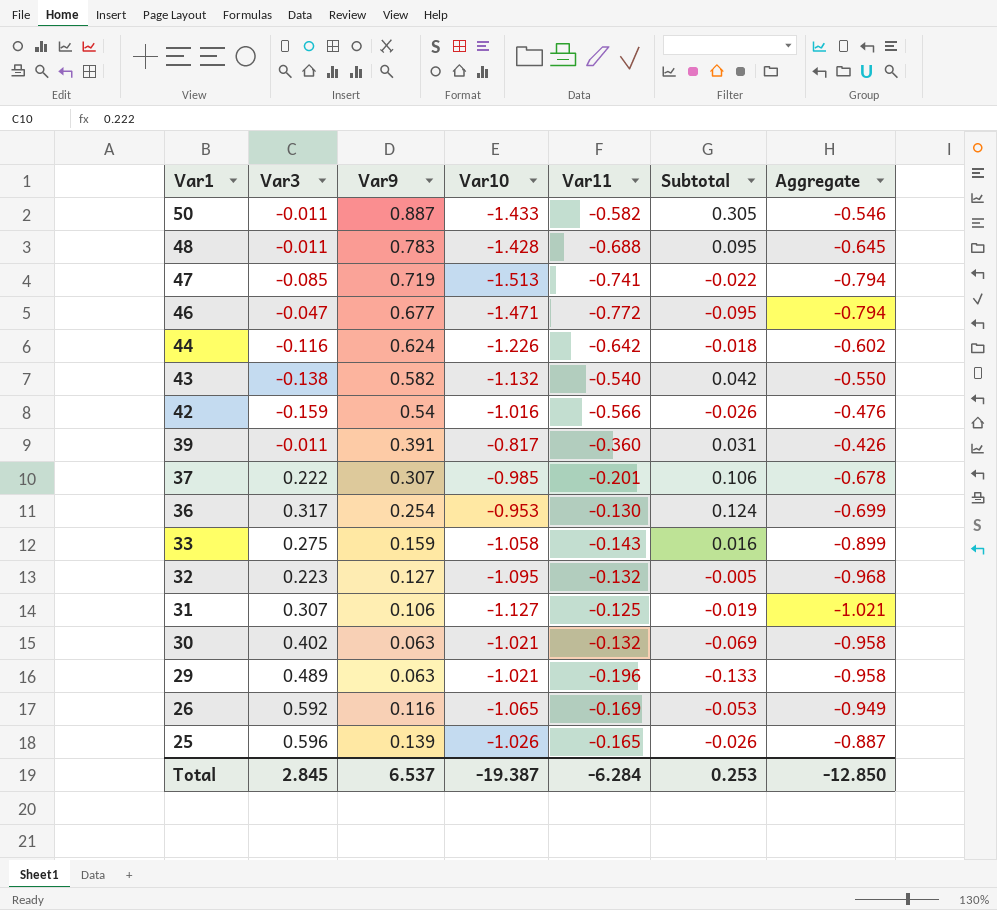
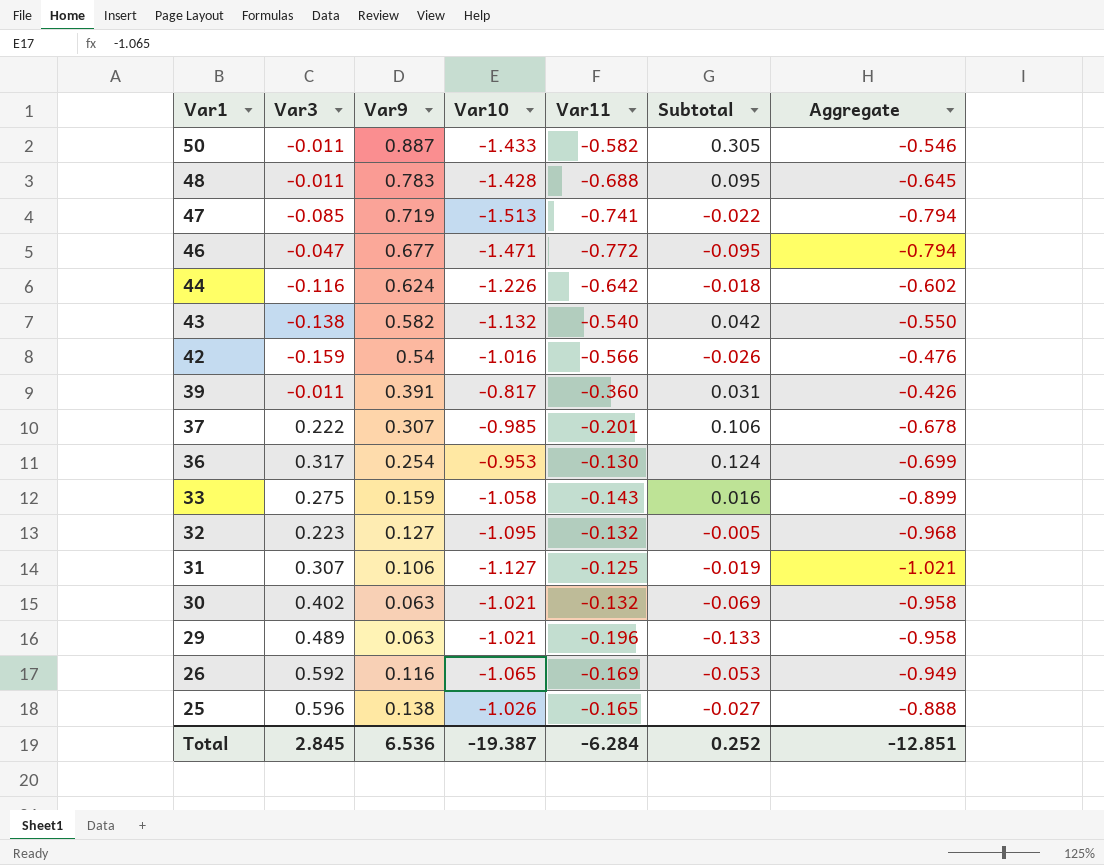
25 | Var9: 0.139 -> 0.138
25 | Subtotal: -0.026 -> -0.027
25 | Aggregate: -0.887 -> -0.888
Total | Var9: 6.537 -> 6.536
Total | Subtotal: 0.253 -> 0.252
Total | Aggregate: -12.850 -> -12.851

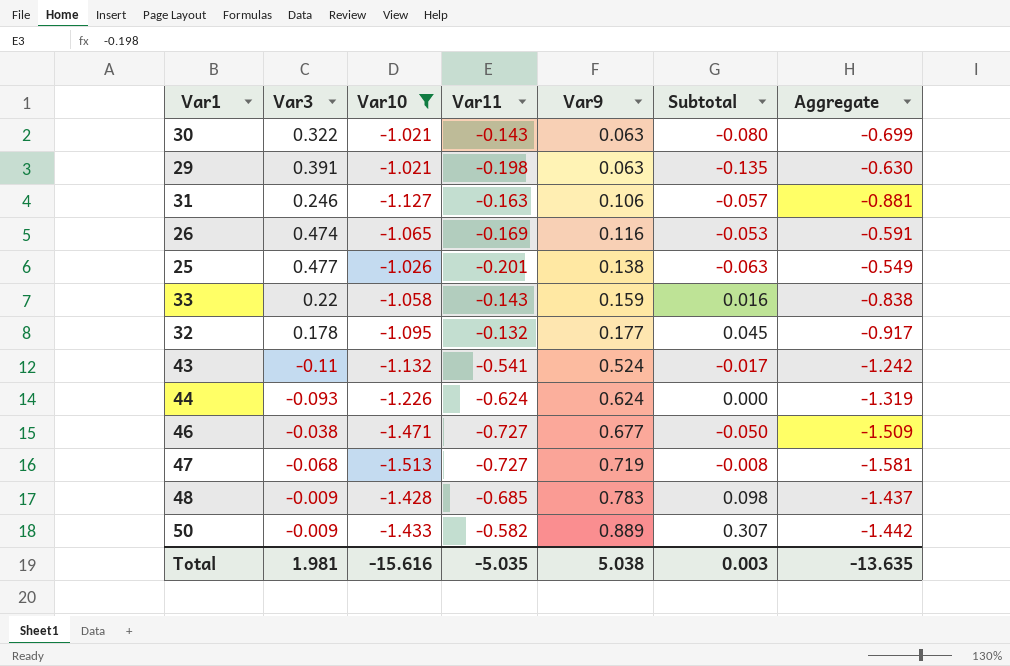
filter: none -> Var10 <= -1.021
row order: Var1 descending -> Var9 ascending
column Var9 | position: 3 -> 5
column Aggregate | formula: [Var9] + [Var10] -> [Var3] + [Var10]
30 | Var3: 0.402 -> 0.322
30 | Var11: -0.132 -> -0.143
30 | Subtotal: -0.069 -> -0.080
29 | Var3: 0.489 -> 0.391
29 | Var11: -0.196 -> -0.198
29 | Subtotal: -0.133 -> -0.135
31 | Var3: 0.307 -> 0.246
31 | Var11: -0.125 -> -0.163
31 | Subtotal: -0.019 -> -0.057
26 | Var3: 0.592 -> 0.474
25 | Var3: 0.596 -> 0.477
25 | Var11: -0.165 -> -0.201
25 | Subtotal: -0.027 -> -0.063
33 | Var3: 0.275 -> 0.22
32 | Var3: 0.223 -> 0.178
32 | Var9: 0.127 -> 0.177
32 | Subtotal: -0.005 -> 0.045
43 | Var3: -0.138 -> -0.11
43 | Var11: -0.540 -> -0.541
43 | Var9: 0.582 -> 0.524
43 | Subtotal: 0.042 -> -0.017
44 | Var3: -0.116 -> -0.093
44 | Var11: -0.642 -> -0.624
44 | Subtotal: -0.018 -> 0.000
46 | Var3: -0.047 -> -0.038
46 | Var11: -0.772 -> -0.727
46 | Subtotal: -0.095 -> -0.050
47 | Var3: -0.085 -> -0.068
47 | Var11: -0.741 -> -0.727
47 | Subtotal: -0.022 -> -0.008
48 | Var3: -0.011 -> -0.009
48 | Var11: -0.688 -> -0.685
48 | Subtotal: 0.095 -> 0.098
50 | Var3: -0.011 -> -0.009
50 | Var9: 0.887 -> 0.889
50 | Subtotal: 0.305 -> 0.307
Total | Var3: 2.845 -> 1.981
Total | Var10: -19.387 -> -15.616
Total | Var11: -6.284 -> -5.035
Total | Var9: 6.536 -> 5.038
Total | Subtotal: 0.252 -> 0.003
Total | Aggregate: -12.851 -> -13.635

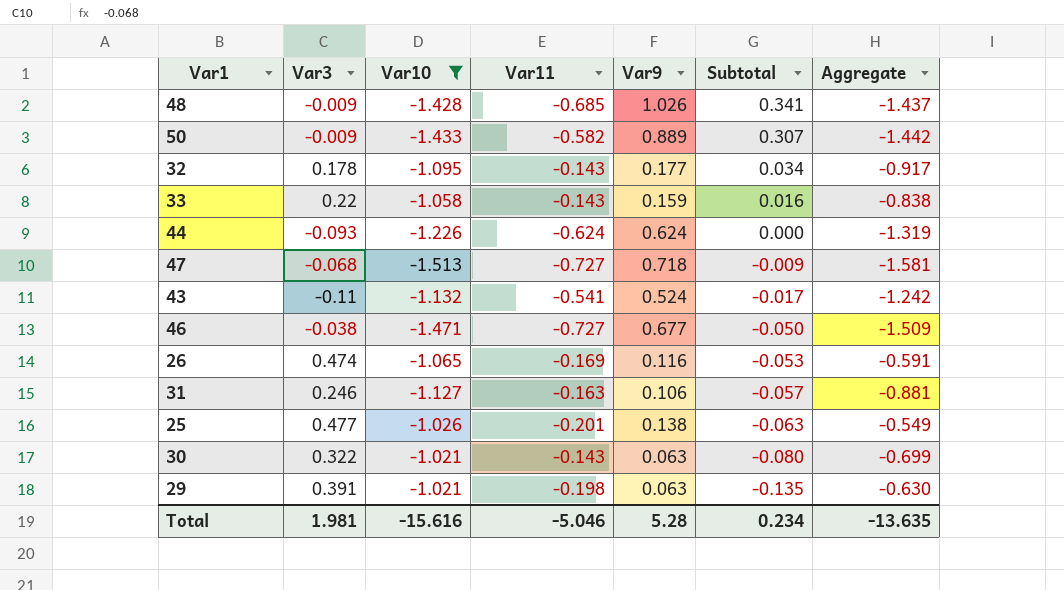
row order: Var9 ascending -> Subtotal descending
48 | Var9: 0.783 -> 1.026
48 | Subtotal: 0.098 -> 0.341
32 | Var11: -0.132 -> -0.143
32 | Subtotal: 0.045 -> 0.034
47 | Var9: 0.719 -> 0.718
47 | Subtotal: -0.008 -> -0.009
Total | Var11: -5.035 -> -5.046
Total | Var9: 5.038 -> 5.28
Total | Subtotal: 0.003 -> 0.234

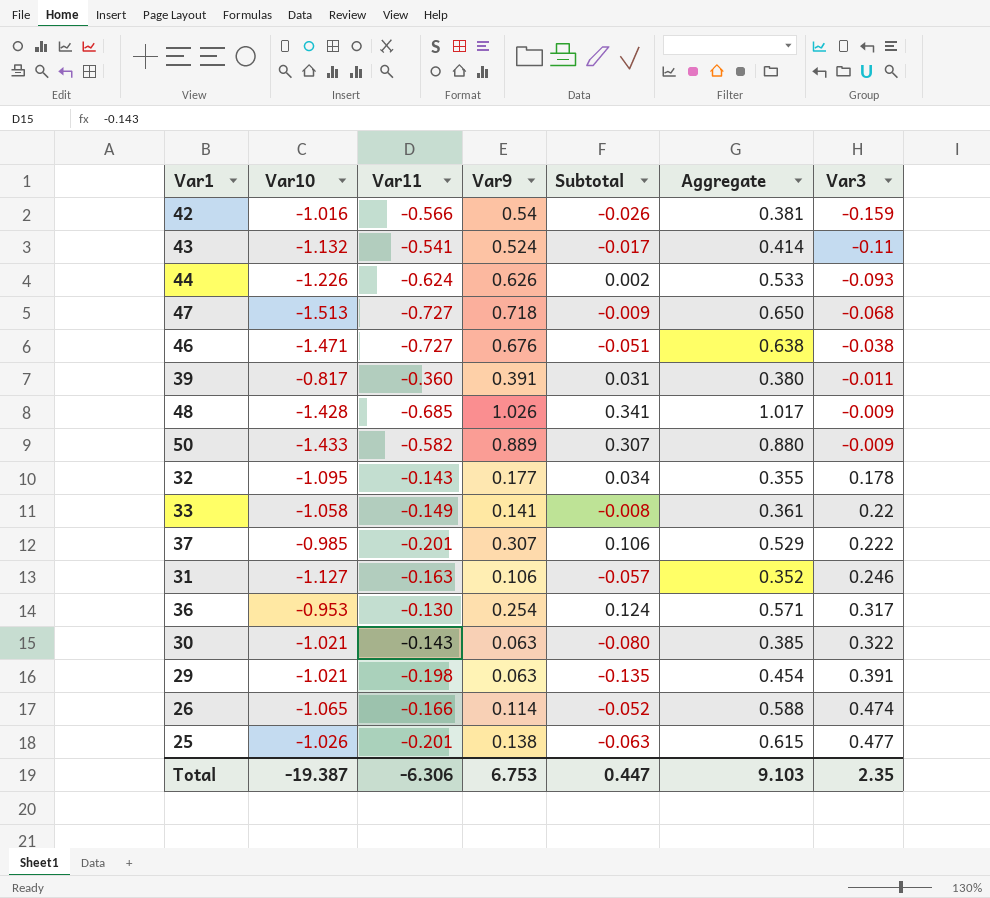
filter: Var10 <= -1.021 -> none
row order: Subtotal descending -> Var3 ascending
column Aggregate | formula: [Var3] + [Var10] -> [Var9] + [Var3]
column Var3 | position: 2 -> 7
44 | Var9: 0.624 -> 0.626
44 | Subtotal: 0.000 -> 0.002
46 | Var9: 0.677 -> 0.676
46 | Subtotal: -0.050 -> -0.051
33 | Var11: -0.143 -> -0.149
33 | Var9: 0.159 -> 0.141
33 | Subtotal: 0.016 -> -0.008
26 | Var11: -0.169 -> -0.166
26 | Var9: 0.116 -> 0.114
26 | Subtotal: -0.053 -> -0.052
Total | Var10: -15.616 -> -19.387
Total | Var11: -5.046 -> -6.306
Total | Var9: 5.28 -> 6.753
Total | Subtotal: 0.234 -> 0.447
Total | Aggregate: -13.635 -> 9.103
Total | Var3: 1.981 -> 2.35

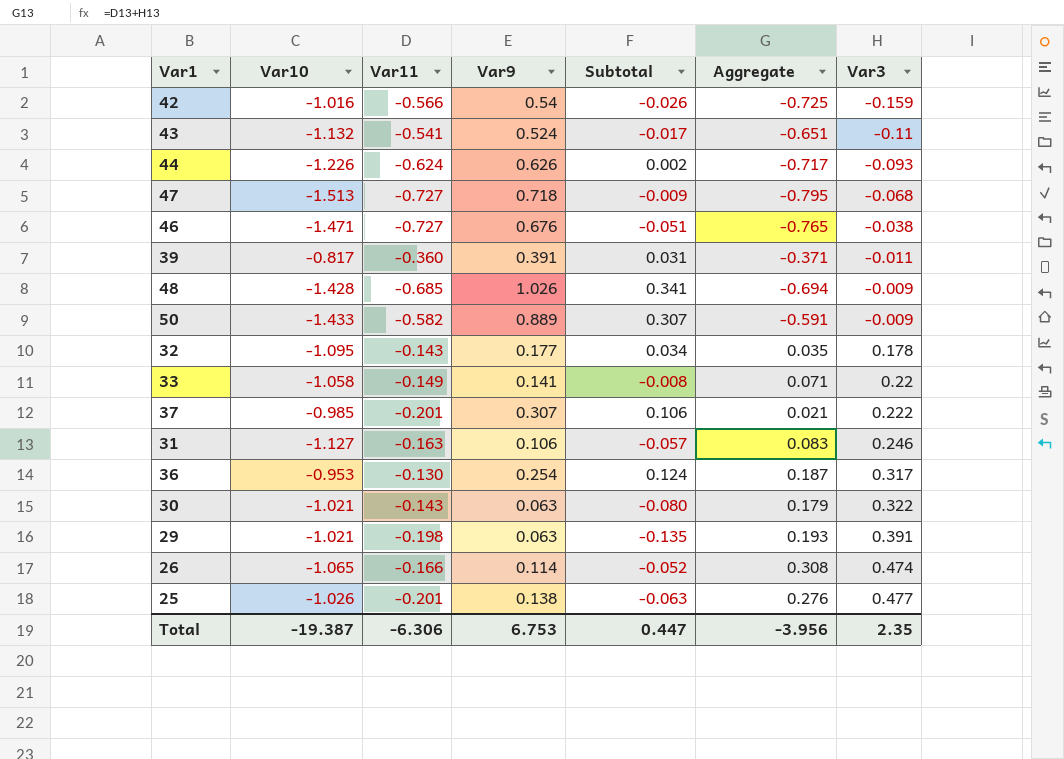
column Aggregate | formula: [Var9] + [Var3] -> [Var11] + [Var3]
Total | Aggregate: 9.103 -> -3.956

